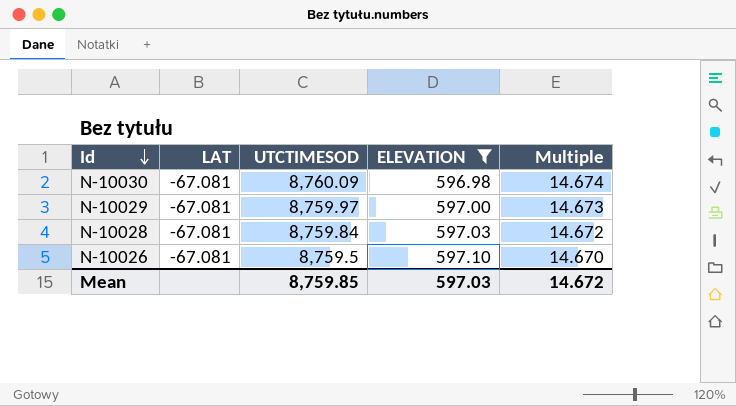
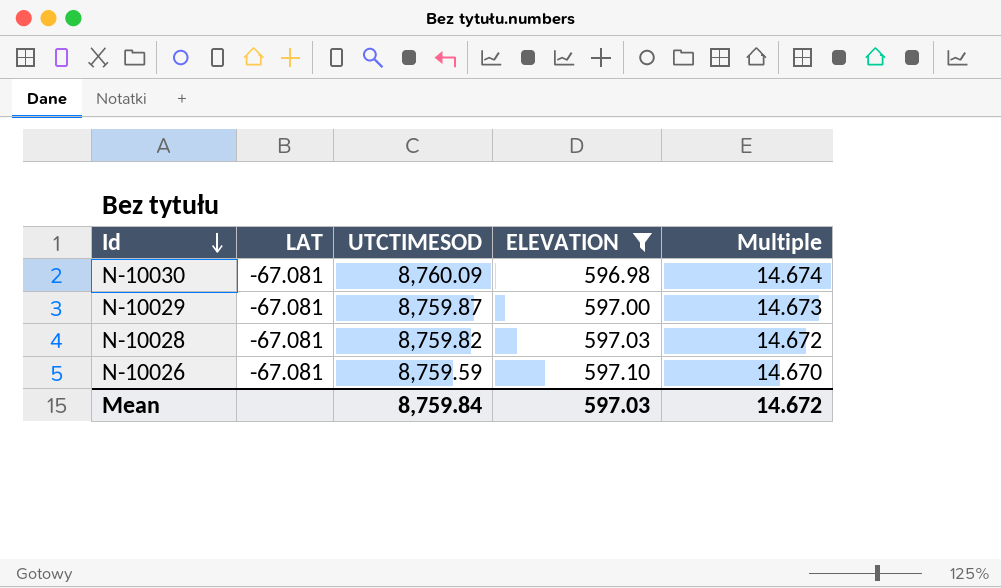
N-10029 | UTCTIMESOD: 8,759.97 -> 8,759.87
N-10028 | UTCTIMESOD: 8,759.84 -> 8,759.82
N-10026 | UTCTIMESOD: 8,759.5 -> 8,759.59
Mean | UTCTIMESOD: 8,759.85 -> 8,759.84

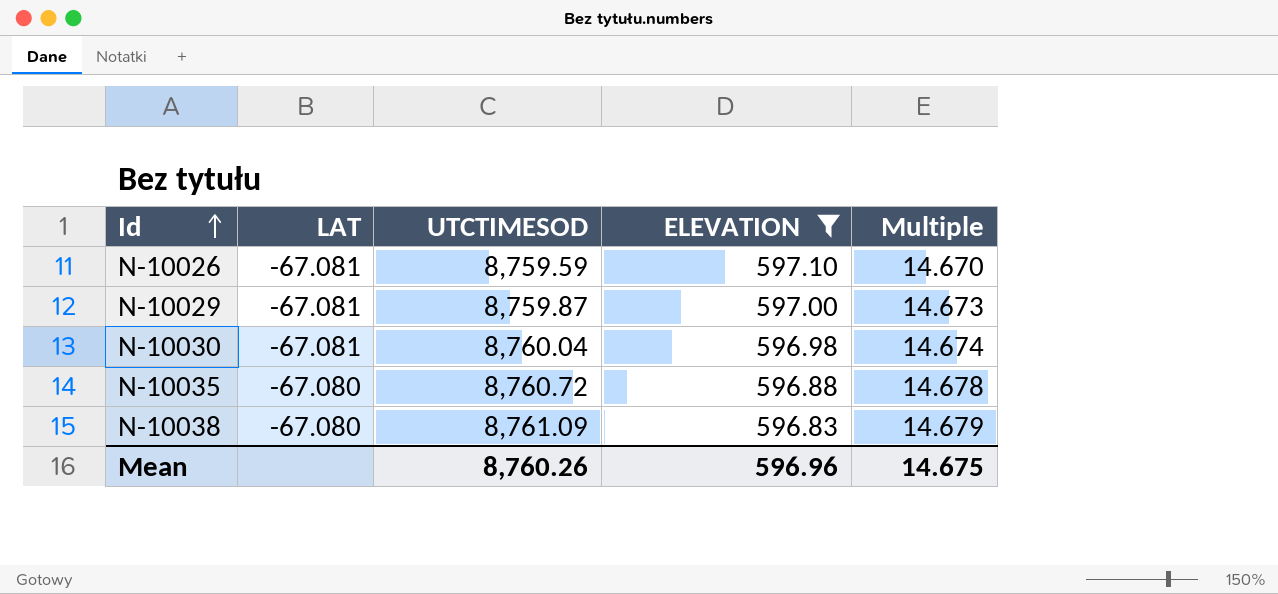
row order: Id descending -> Id ascending
row N-10028: -67.081 | 8,759.82 | 597.03 | 14.672 -> none
N-10030 | UTCTIMESOD: 8,760.09 -> 8,760.04
row N-10035: none -> -67.080 | 8,760.72 | 596.88 | 14.678
row N-10038: none -> -67.080 | 8,761.09 | 596.83 | 14.679
Mean | UTCTIMESOD: 8,759.84 -> 8,760.26
Mean | ELEVATION: 597.03 -> 596.96
Mean | Multiple: 14.672 -> 14.675

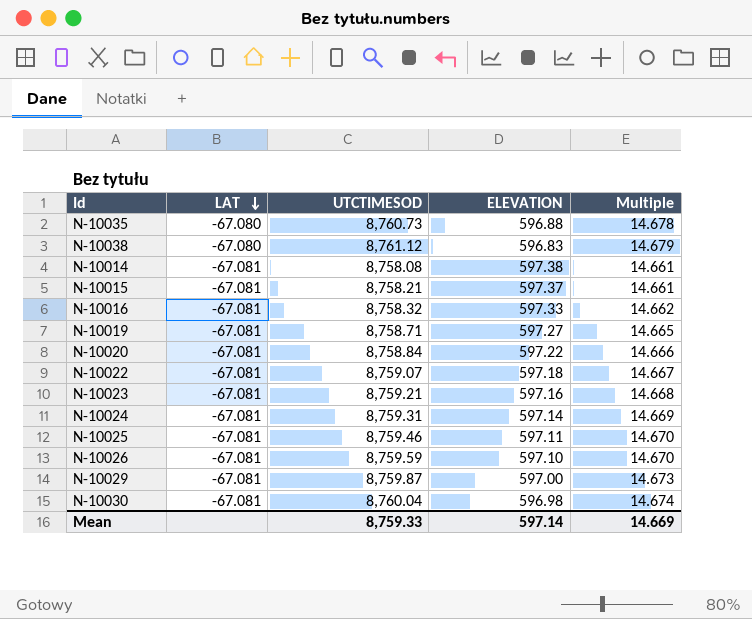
filter: ELEVATION <= 597.10 -> none
row order: Id ascending -> LAT descending
N-10035 | UTCTIMESOD: 8,760.72 -> 8,760.73
N-10038 | UTCTIMESOD: 8,761.09 -> 8,761.12
Mean | UTCTIMESOD: 8,760.26 -> 8,759.33
Mean | ELEVATION: 596.96 -> 597.14
Mean | Multiple: 14.675 -> 14.669

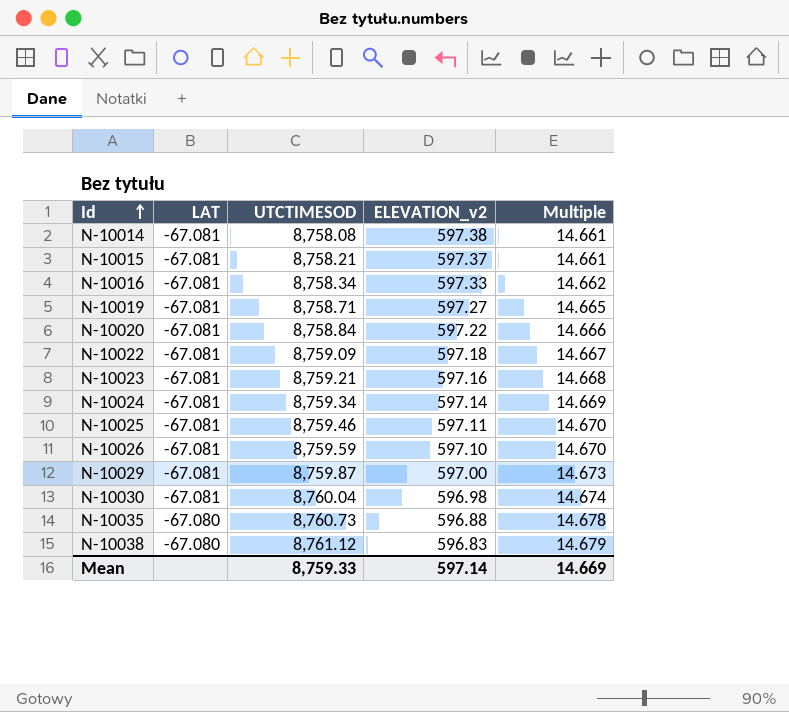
row order: LAT descending -> Id ascending
column name: ELEVATION -> ELEVATION_v2
N-10016 | UTCTIMESOD: 8,758.32 -> 8,758.34
N-10022 | UTCTIMESOD: 8,759.07 -> 8,759.09
N-10024 | UTCTIMESOD: 8,759.31 -> 8,759.34

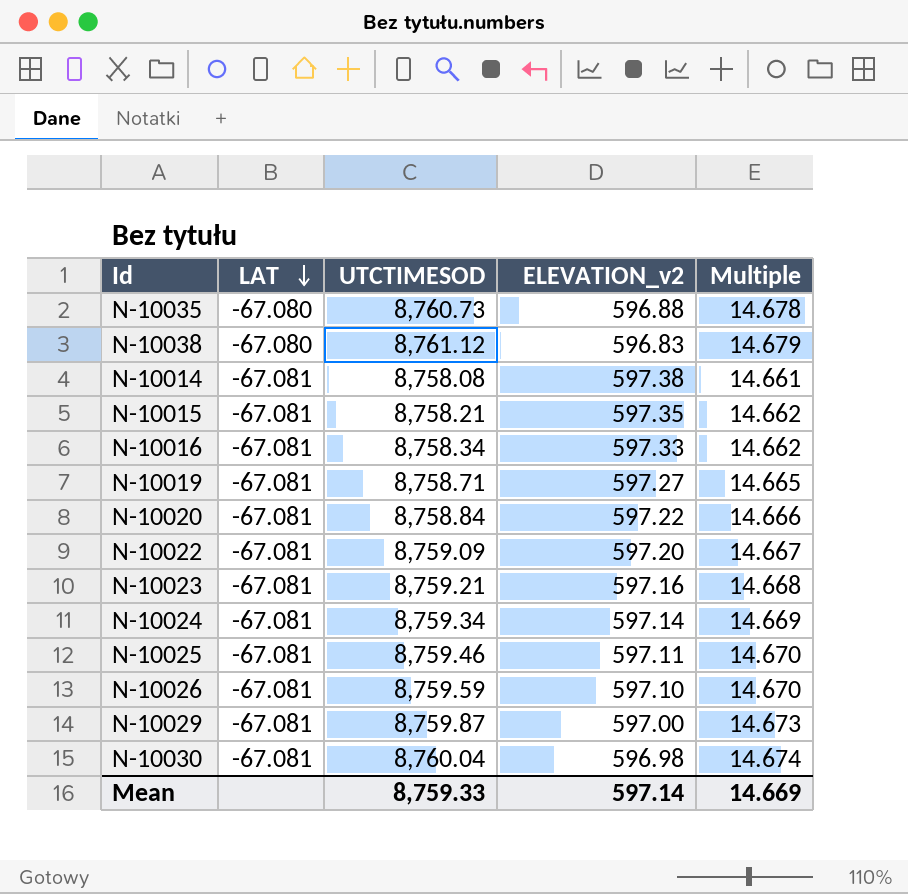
row order: Id ascending -> LAT descending
N-10015 | ELEVATION_v2: 597.37 -> 597.35
N-10015 | Multiple: 14.661 -> 14.662
N-10022 | ELEVATION_v2: 597.18 -> 597.20

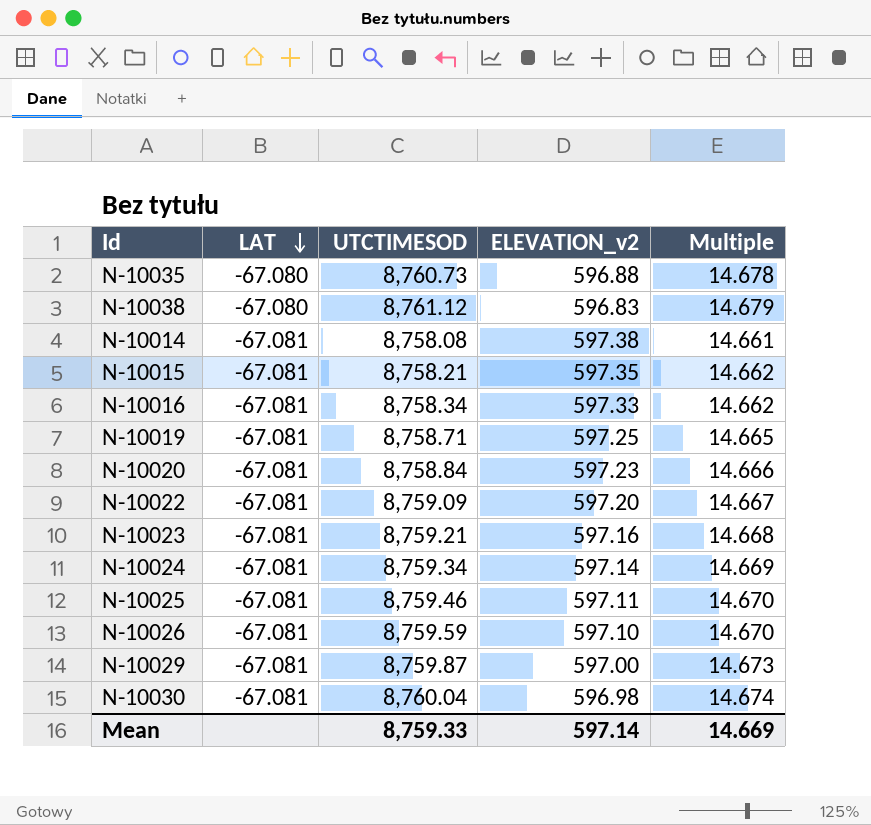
N-10019 | ELEVATION_v2: 597.27 -> 597.25
N-10020 | ELEVATION_v2: 597.22 -> 597.23

